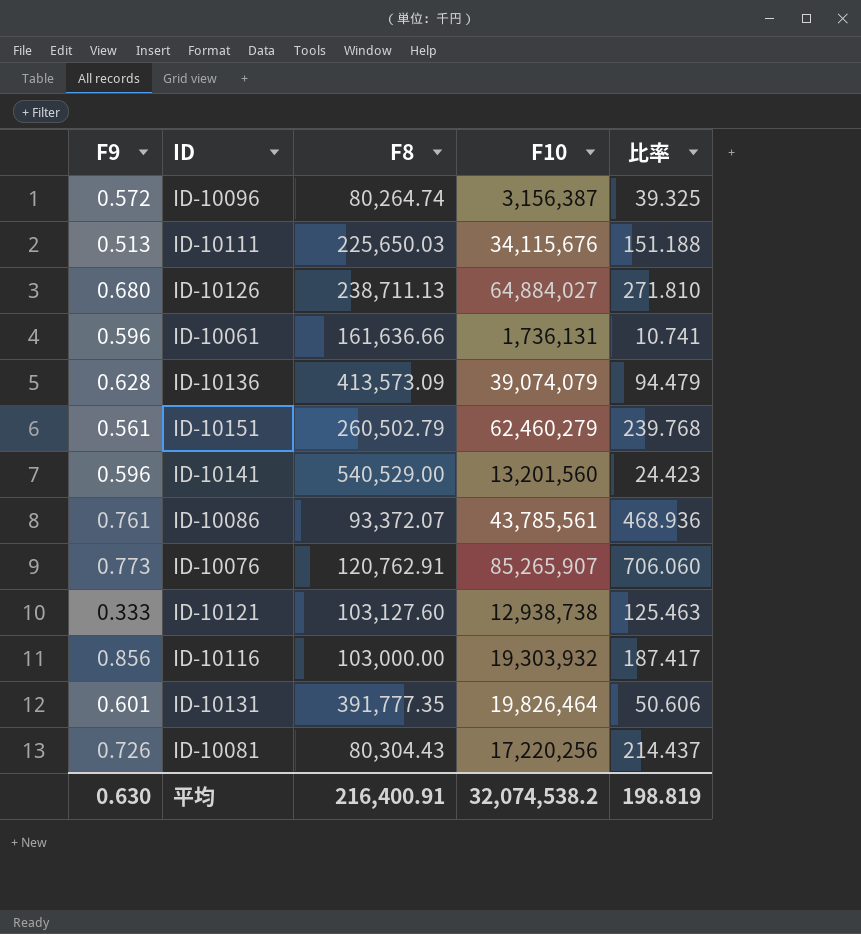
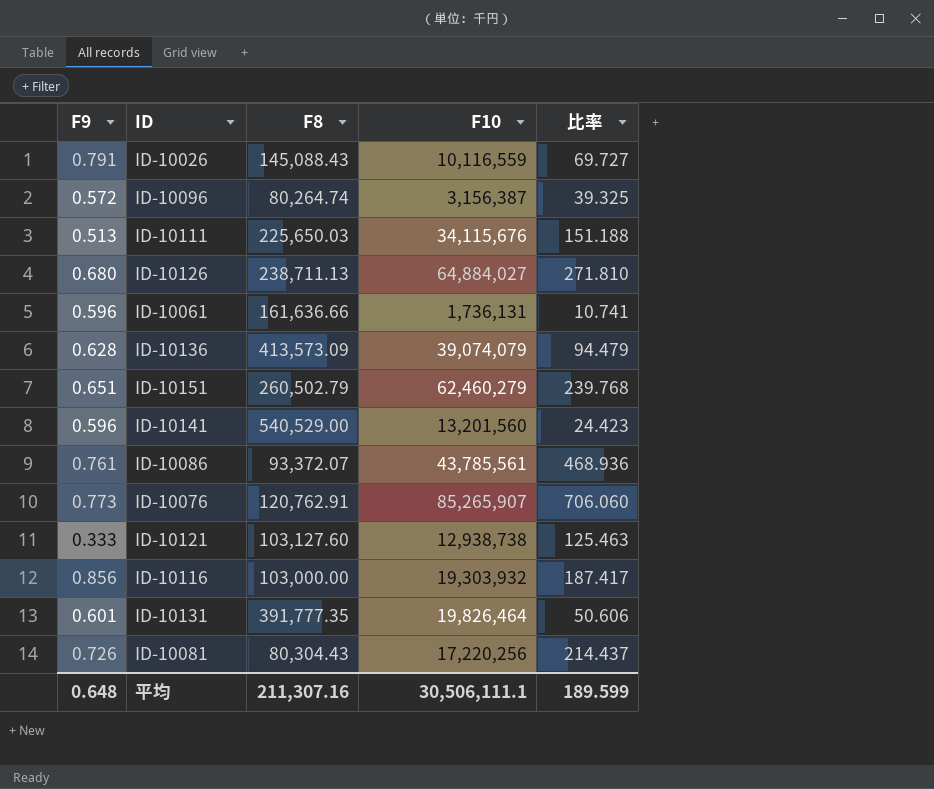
row ID-10026: none -> 0.791 | 145,088.43 | 10,116,559 | 69.727
ID-10151 | F9: 0.561 -> 0.651
平均 | F9: 0.630 -> 0.648
平均 | F8: 216,400.91 -> 211,307.16
平均 | F10: 32,074,538.2 -> 30,506,111.1
平均 | 比率: 198.819 -> 189.599

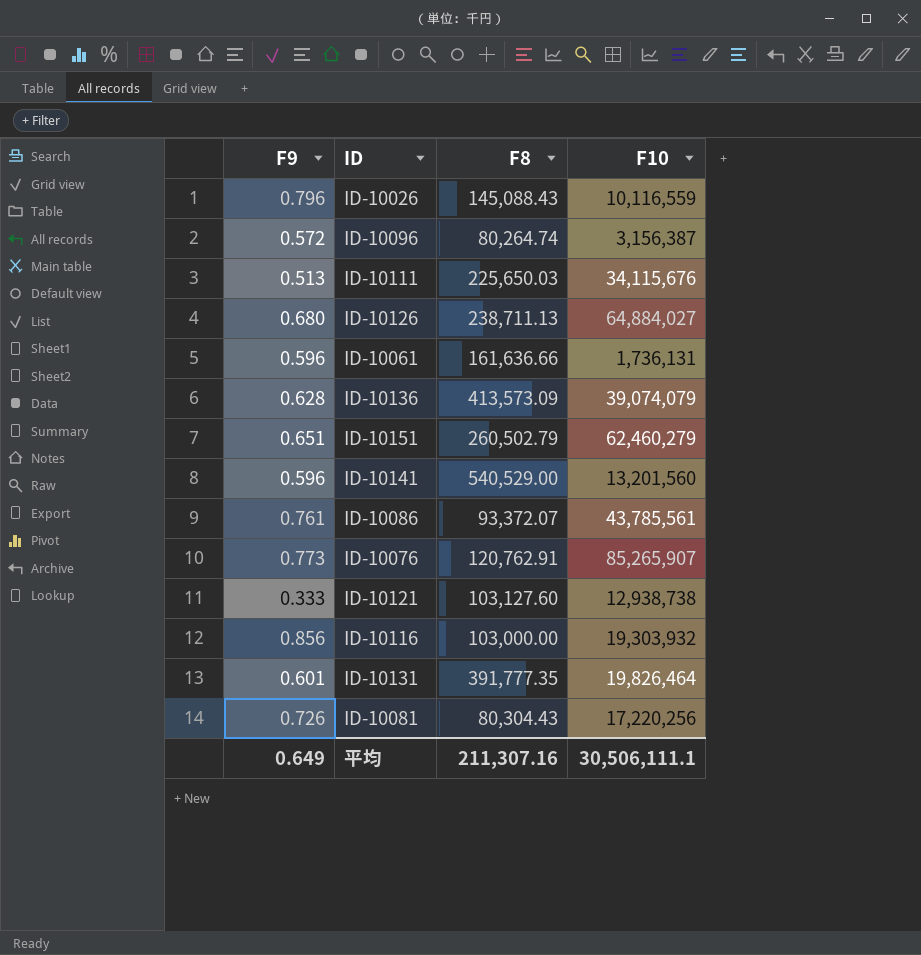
column 比率 | formula: [F10] / [F8] -> none
ID-10026 | F9: 0.791 -> 0.796
平均 | F9: 0.648 -> 0.649

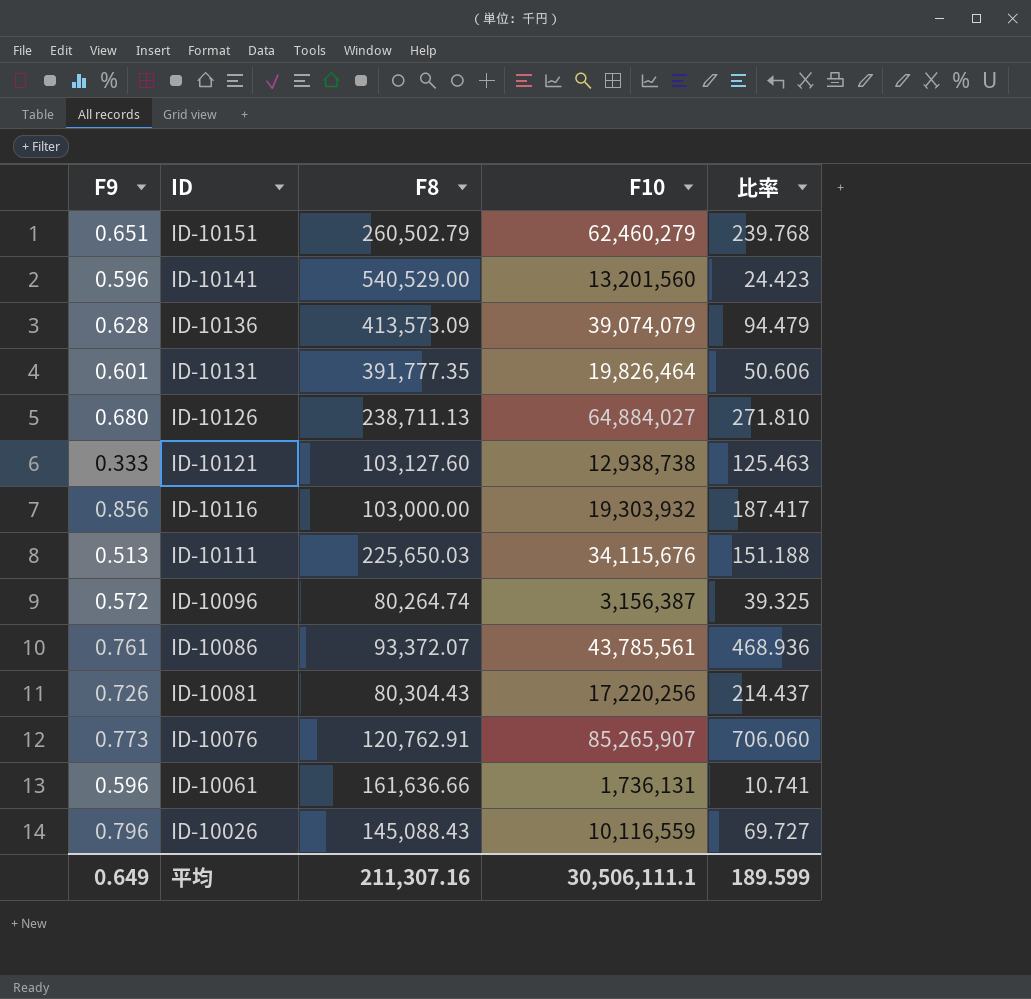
row order: none -> ID descending
column 比率 | formula: none -> [F10] / [F8]

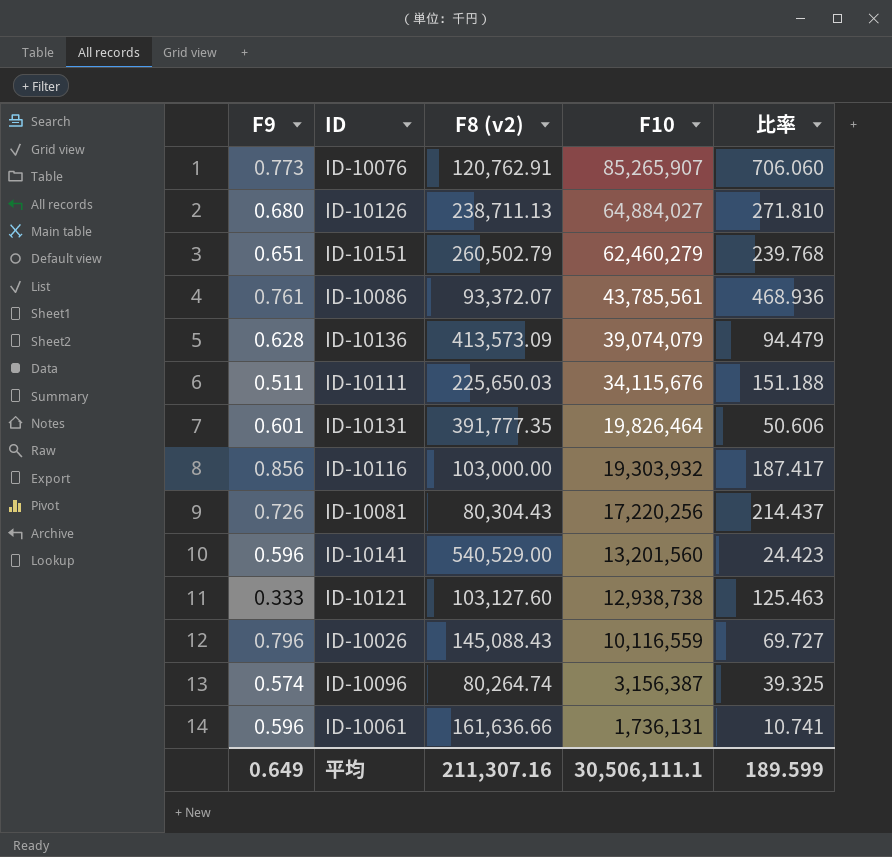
row order: ID descending -> F10 descending
column name: F8 -> F8 (v2)
ID-10111 | F9: 0.513 -> 0.511
ID-10096 | F9: 0.572 -> 0.574

